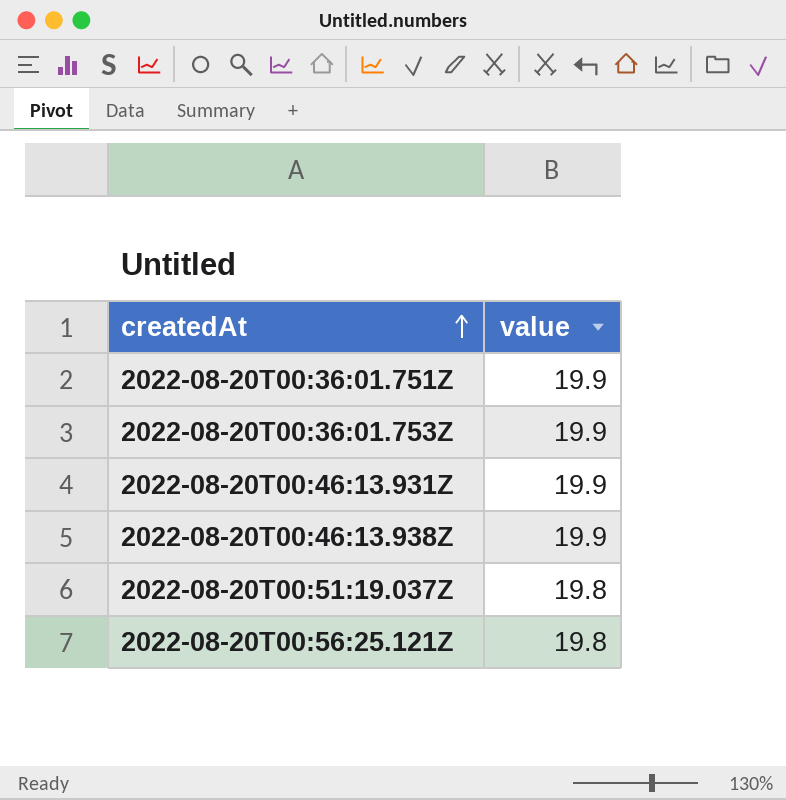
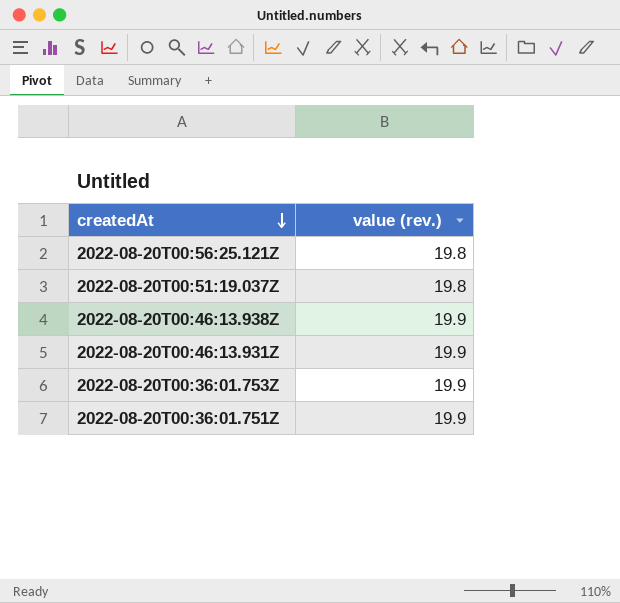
row order: createdAt ascending -> createdAt descending
column name: value -> value (rev.)

